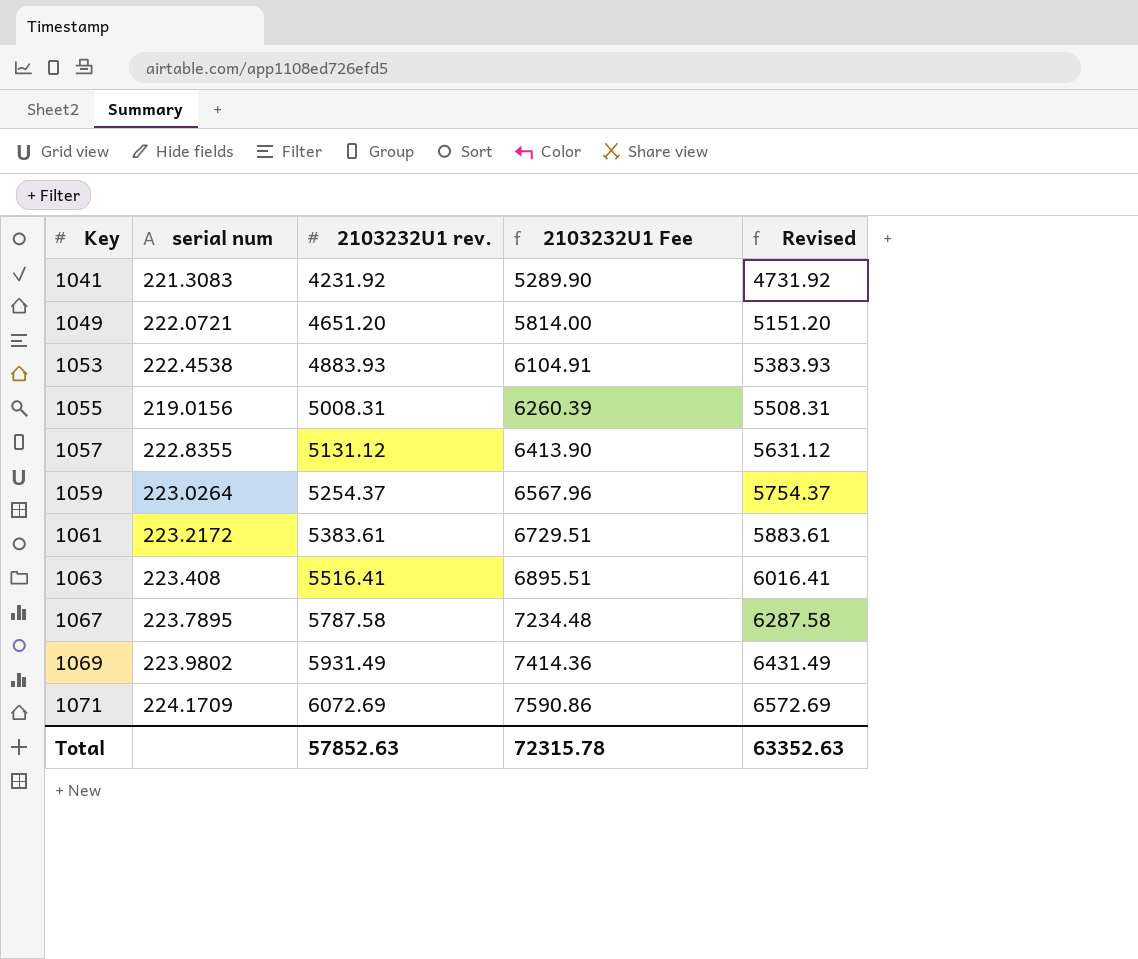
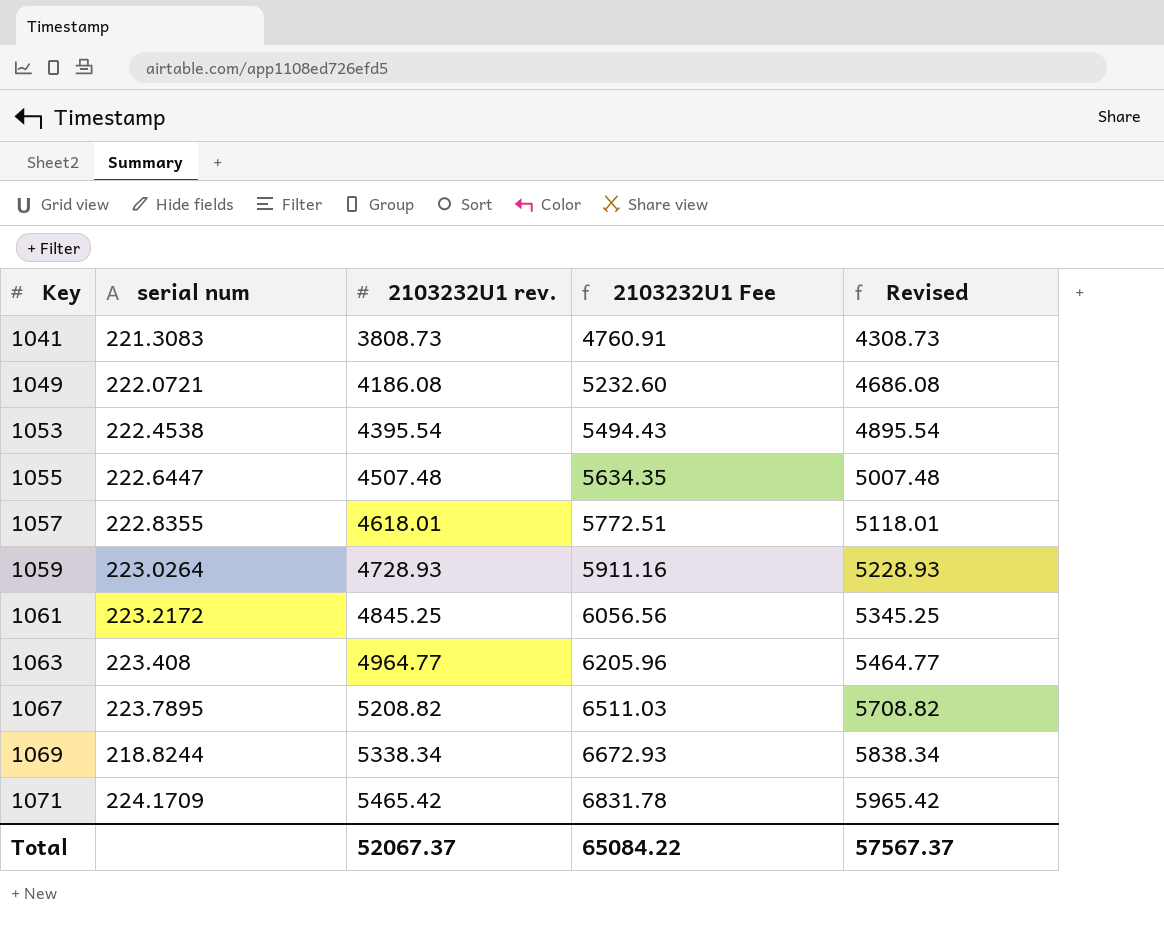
1041 | 2103232U1 rev.: 4231.92 -> 3808.73
1041 | 2103232U1 Fee: 5289.90 -> 4760.91
1041 | Revised: 4731.92 -> 4308.73
1049 | 2103232U1 rev.: 4651.20 -> 4186.08
1049 | 2103232U1 Fee: 5814.00 -> 5232.60
1049 | Revised: 5151.20 -> 4686.08
1053 | 2103232U1 rev.: 4883.93 -> 4395.54
1053 | 2103232U1 Fee: 6104.91 -> 5494.43
1053 | Revised: 5383.93 -> 4895.54
1055 | serial num: 219.0156 -> 222.6447
1055 | 2103232U1 rev.: 5008.31 -> 4507.48
1055 | 2103232U1 Fee: 6260.39 -> 5634.35
1055 | Revised: 5508.31 -> 5007.48
1057 | 2103232U1 rev.: 5131.12 -> 4618.01
1057 | 2103232U1 Fee: 6413.90 -> 5772.51
1057 | Revised: 5631.12 -> 5118.01
1059 | 2103232U1 rev.: 5254.37 -> 4728.93
1059 | 2103232U1 Fee: 6567.96 -> 5911.16
1059 | Revised: 5754.37 -> 5228.93
1061 | 2103232U1 rev.: 5383.61 -> 4845.25
1061 | 2103232U1 Fee: 6729.51 -> 6056.56
1061 | Revised: 5883.61 -> 5345.25
1063 | 2103232U1 rev.: 5516.41 -> 4964.77
1063 | 2103232U1 Fee: 6895.51 -> 6205.96
1063 | Revised: 6016.41 -> 5464.77
1067 | 2103232U1 rev.: 5787.58 -> 5208.82
1067 | 2103232U1 Fee: 7234.48 -> 6511.03
1067 | Revised: 6287.58 -> 5708.82
1069 | serial num: 223.9802 -> 218.8244
1069 | 2103232U1 rev.: 5931.49 -> 5338.34
1069 | 2103232U1 Fee: 7414.36 -> 6672.93
1069 | Revised: 6431.49 -> 5838.34
1071 | 2103232U1 rev.: 6072.69 -> 5465.42
1071 | 2103232U1 Fee: 7590.86 -> 6831.78
1071 | Revised: 6572.69 -> 5965.42
Total | 2103232U1 rev.: 57852.63 -> 52067.37
Total | 2103232U1 Fee: 72315.78 -> 65084.22
Total | Revised: 63352.63 -> 57567.37

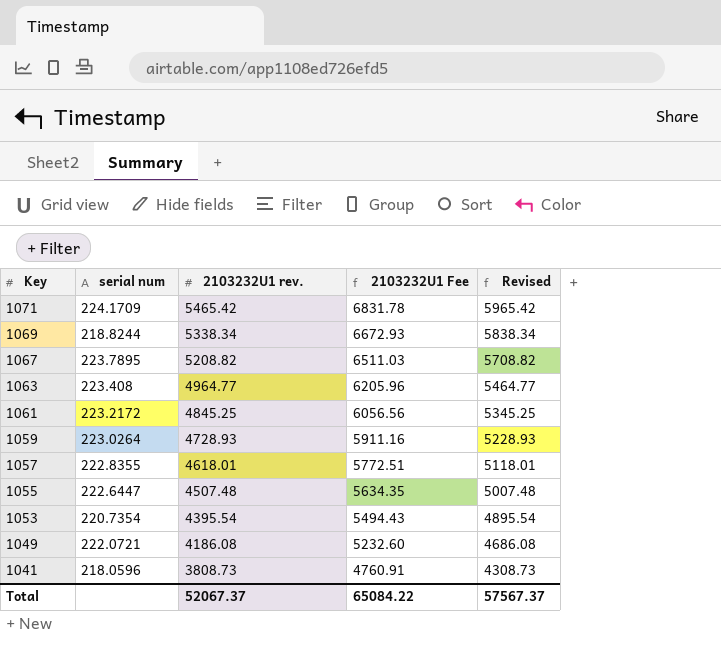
row order: Key ascending -> Key descending
1053 | serial num: 222.4538 -> 220.7354
1041 | serial num: 221.3083 -> 218.0596

